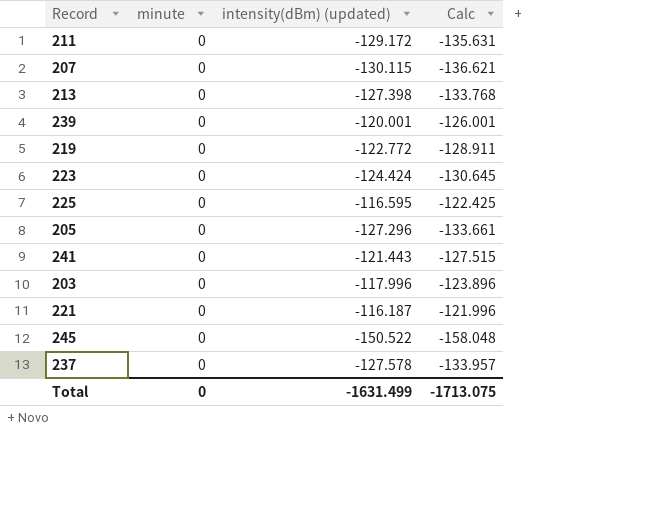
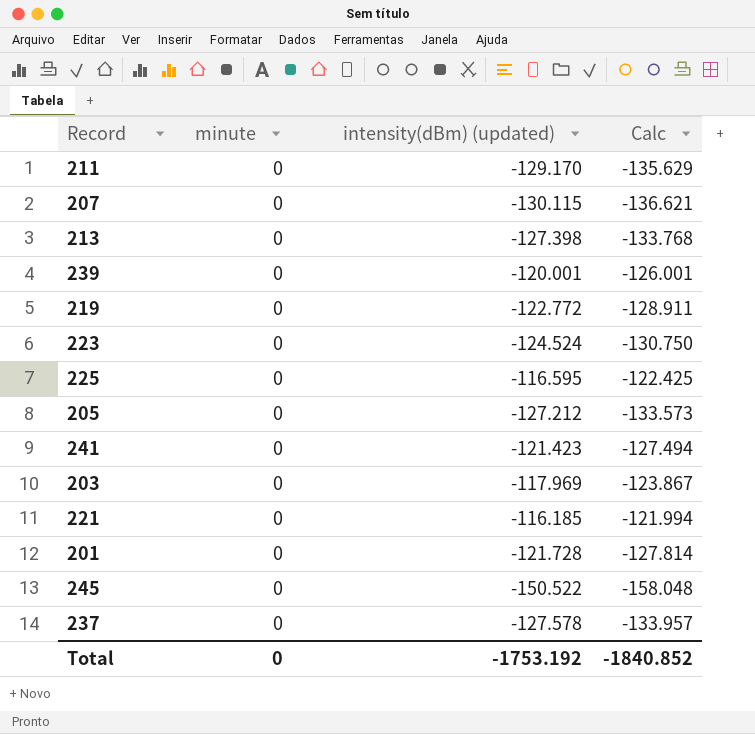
211 | intensity(dBm) (updated): -129.172 -> -129.170
211 | Calc: -135.631 -> -135.629
223 | intensity(dBm) (updated): -124.424 -> -124.524
223 | Calc: -130.645 -> -130.750
205 | intensity(dBm) (updated): -127.296 -> -127.212
205 | Calc: -133.661 -> -133.573
241 | intensity(dBm) (updated): -121.443 -> -121.423
241 | Calc: -127.515 -> -127.494
203 | intensity(dBm) (updated): -117.996 -> -117.969
203 | Calc: -123.896 -> -123.867
221 | intensity(dBm) (updated): -116.187 -> -116.185
221 | Calc: -121.996 -> -121.994
row 201: none -> 0 | -121.728 | -127.814
Total | intensity(dBm) (updated): -1631.499 -> -1753.192
Total | Calc: -1713.075 -> -1840.852

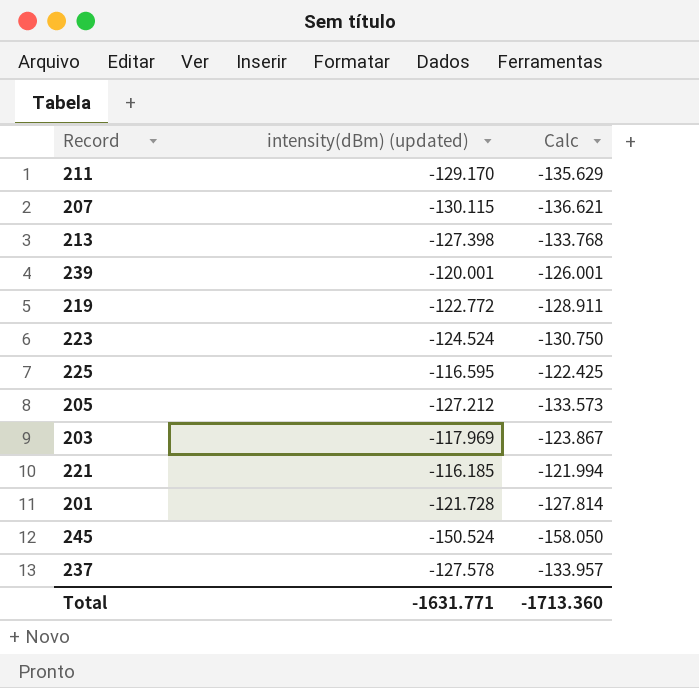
column minute | position: 2 -> none
row 241: 0 | -121.423 | -127.494 -> none
245 | intensity(dBm) (updated): -150.522 -> -150.524
245 | Calc: -158.048 -> -158.050
Total | intensity(dBm) (updated): -1753.192 -> -1631.771
Total | Calc: -1840.852 -> -1713.360

